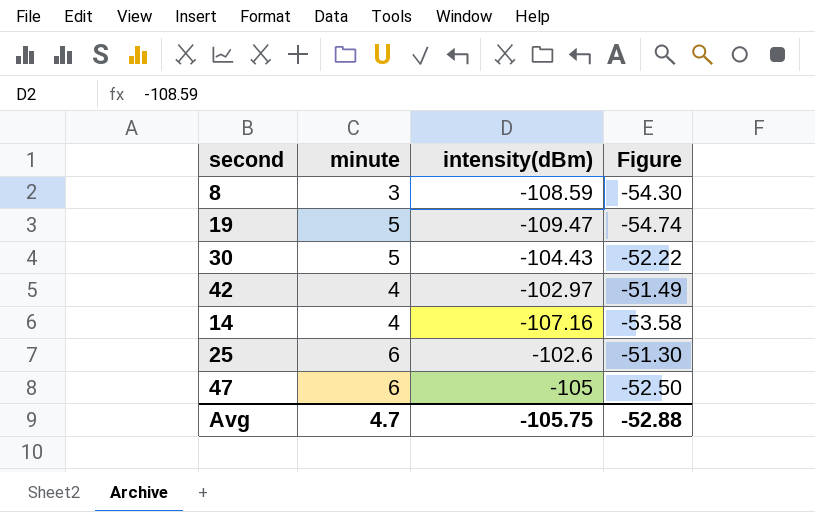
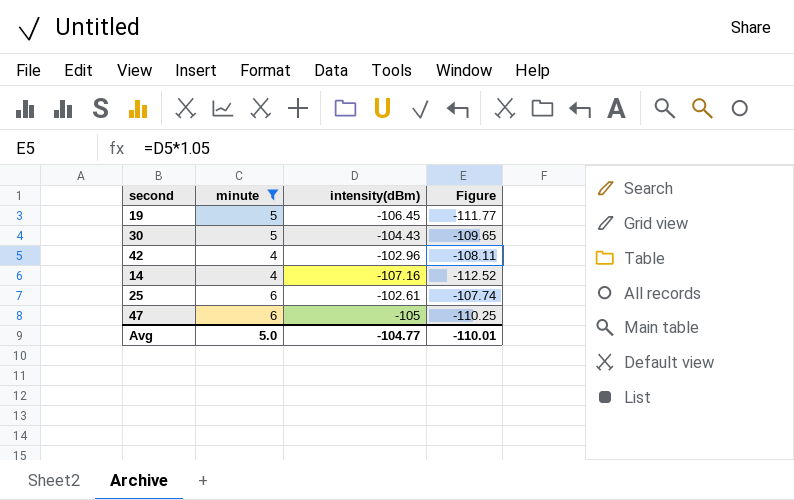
filter: none -> minute != 3
column Figure | formula: [intensity(dBm)] * 0.5 -> [intensity(dBm)] * 1.05
19 | intensity(dBm): -109.47 -> -106.45
42 | intensity(dBm): -102.97 -> -102.96
25 | intensity(dBm): -102.6 -> -102.61
Avg | minute: 4.7 -> 5.0
Avg | intensity(dBm): -105.75 -> -104.77
Avg | Figure: -52.88 -> -110.01

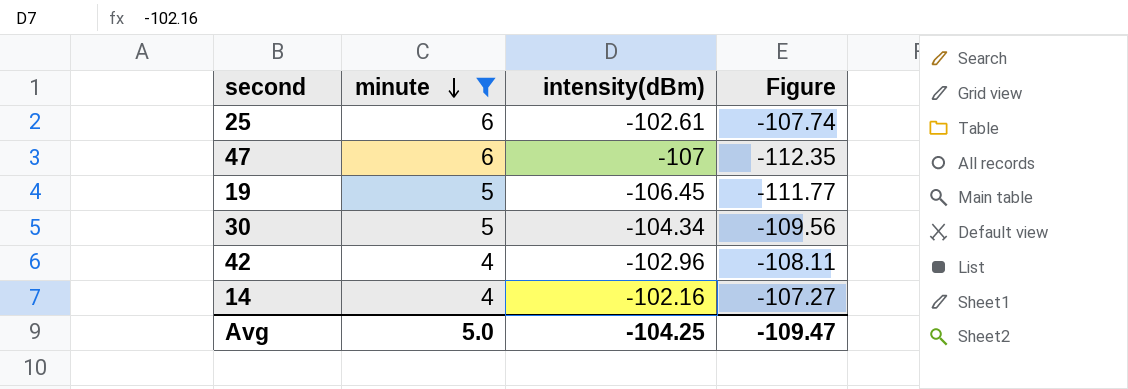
row order: none -> minute descending
47 | intensity(dBm): -105 -> -107
47 | Figure: -110.25 -> -112.35
30 | intensity(dBm): -104.43 -> -104.34
30 | Figure: -109.65 -> -109.56
14 | intensity(dBm): -107.16 -> -102.16
14 | Figure: -112.52 -> -107.27
Avg | intensity(dBm): -104.77 -> -104.25
Avg | Figure: -110.01 -> -109.47

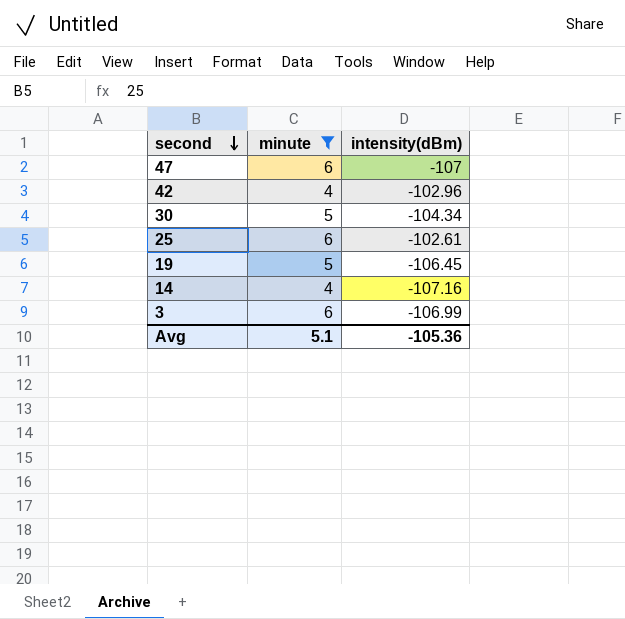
row order: minute descending -> second descending
column Figure | formula: [intensity(dBm)] * 1.05 -> none
14 | intensity(dBm): -102.16 -> -107.16
row 3: none -> 6 | -106.99
Avg | minute: 5.0 -> 5.1
Avg | intensity(dBm): -104.25 -> -105.36

